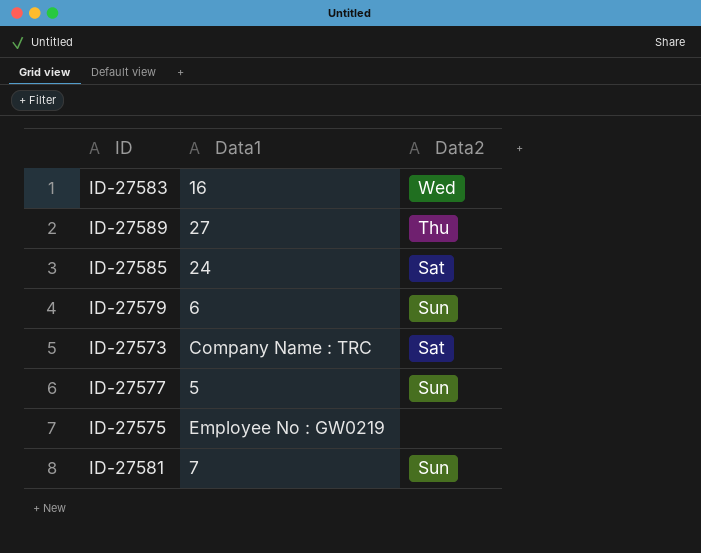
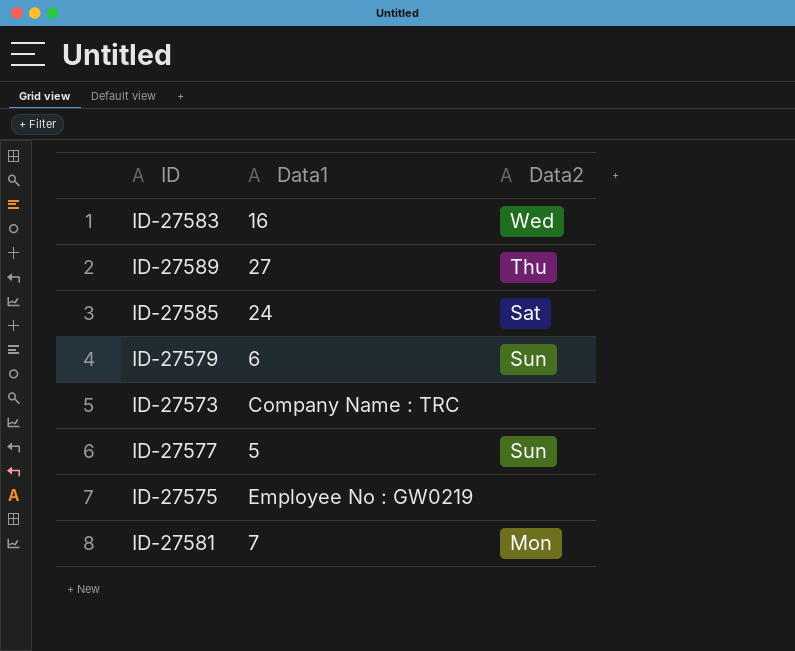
ID-27573 | Data2: Sat -> none
ID-27581 | Data2: Sun -> Mon

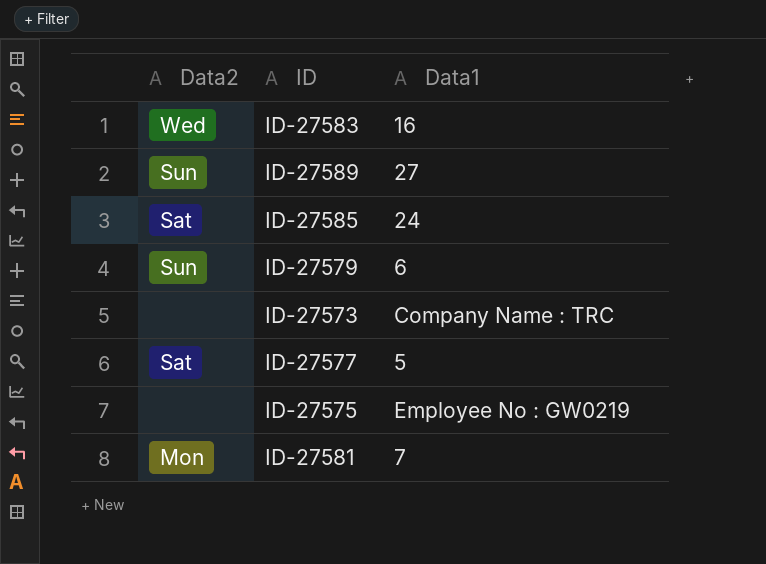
column Data2 | position: 3 -> 1
ID-27589 | Data2: Thu -> Sun
ID-27577 | Data2: Sun -> Sat

